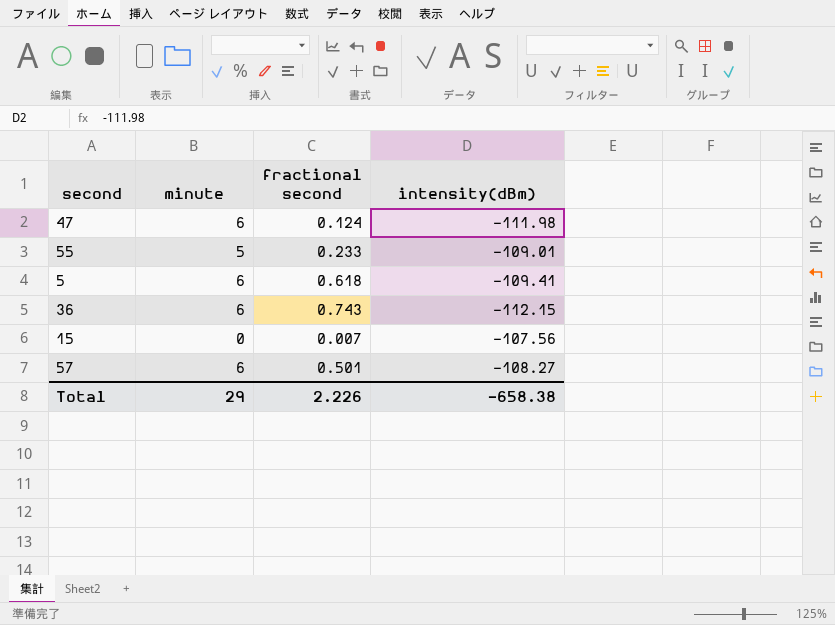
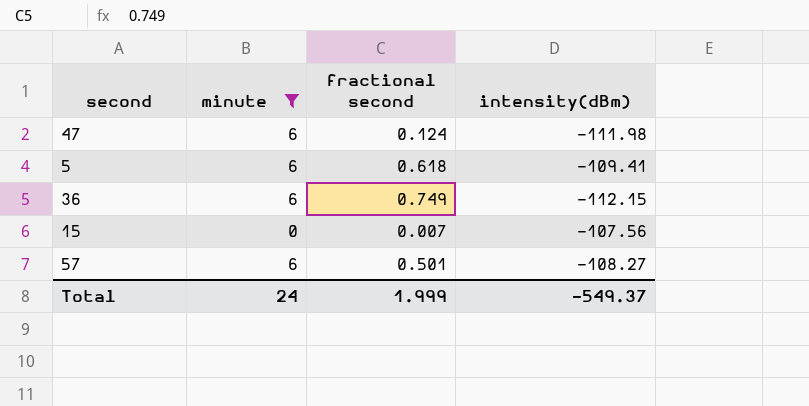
filter: none -> minute != 5
36 | fractional second: 0.743 -> 0.749
Total | minute: 29 -> 24
Total | fractional second: 2.226 -> 1.999
Total | intensity(dBm): -658.38 -> -549.37

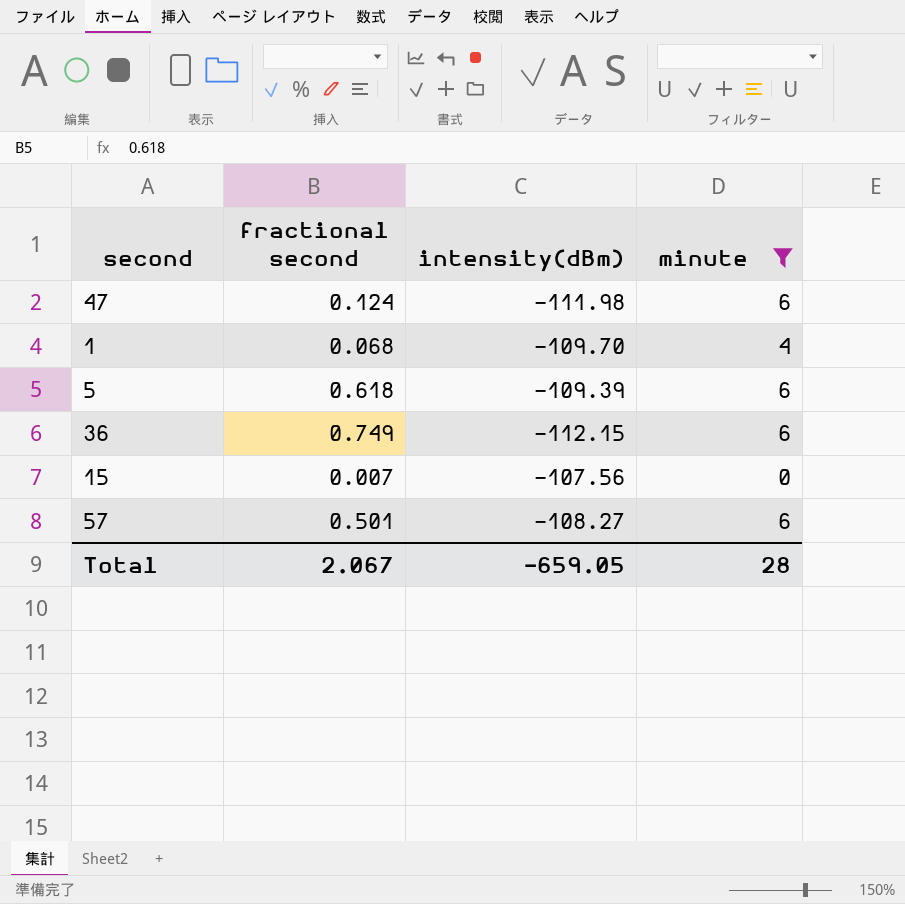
column minute | position: 2 -> 4
row 1: none -> 0.068 | -109.70 | 4
5 | intensity(dBm): -109.41 -> -109.39
Total | fractional second: 1.999 -> 2.067
Total | intensity(dBm): -549.37 -> -659.05
Total | minute: 24 -> 28

